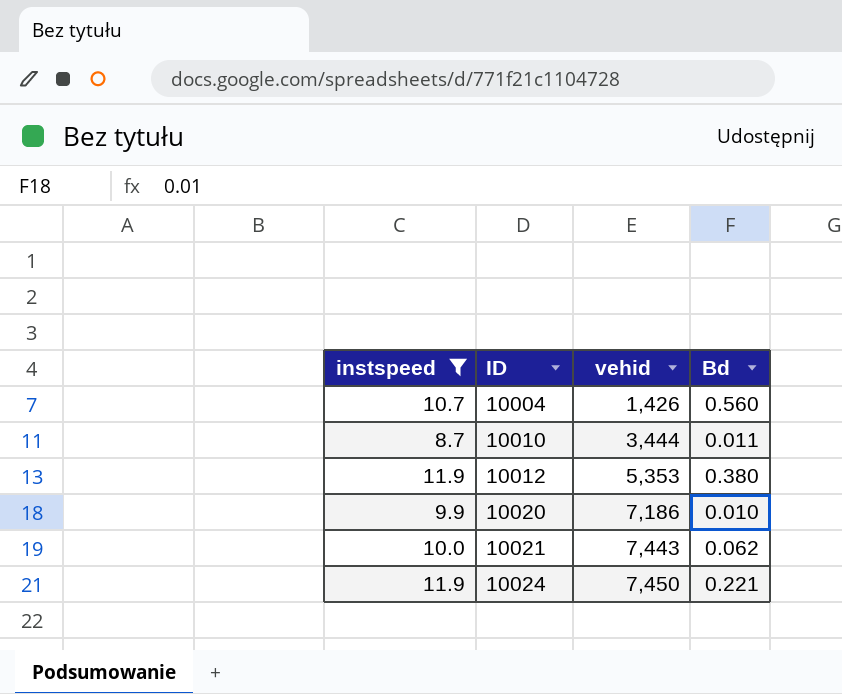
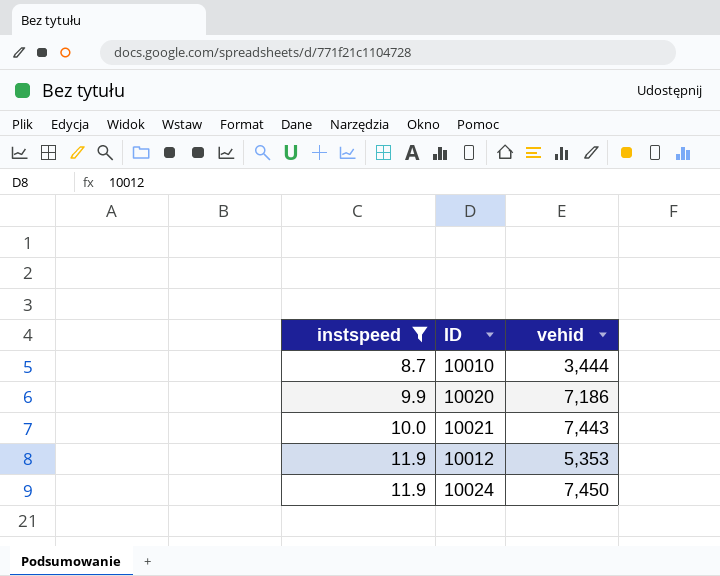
row order: ID ascending -> instspeed ascending
column Bd | position: 4 -> none
row 10004: 10.7 | 1,426 | 0.560 -> none

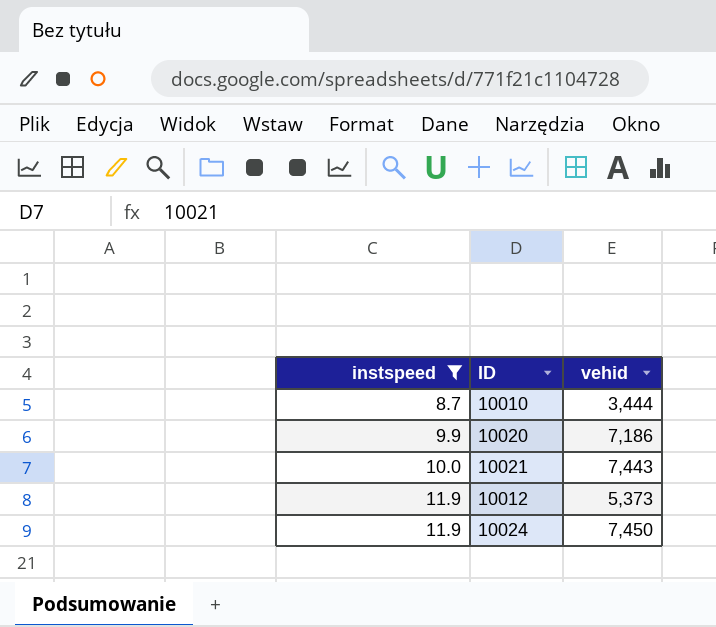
10012 | vehid: 5,353 -> 5,373

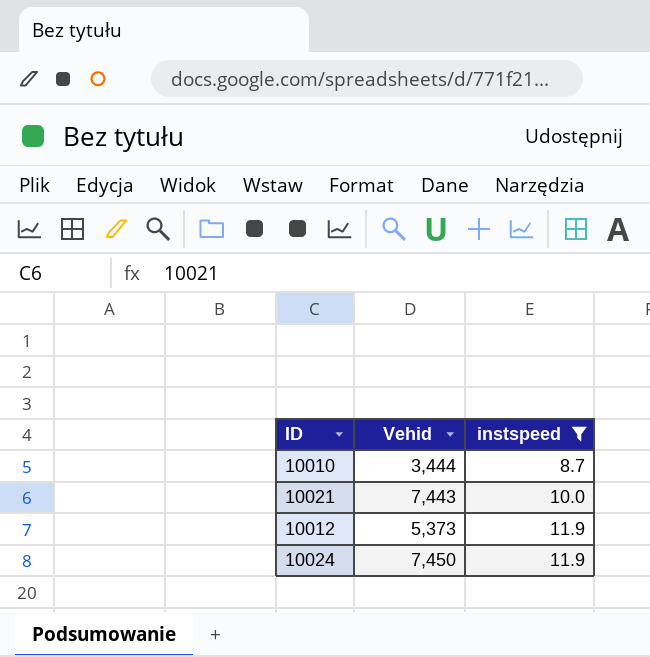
column name: vehid -> Vehid
column instspeed | position: 1 -> 3
row 10020: 9.9 | 7,186 -> none

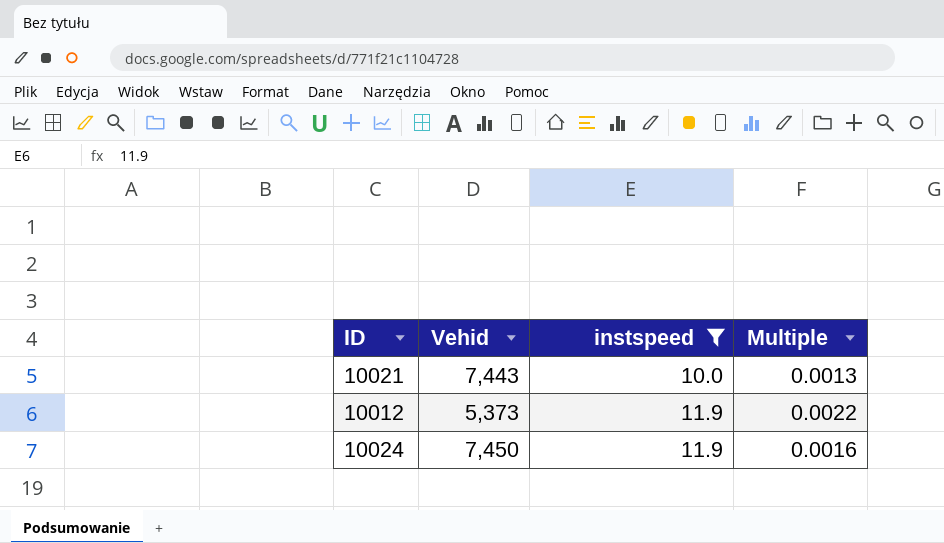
column Multiple | formula: none -> [instspeed] / [Vehid]
row 10010: 3,444 | 8.7 -> none

